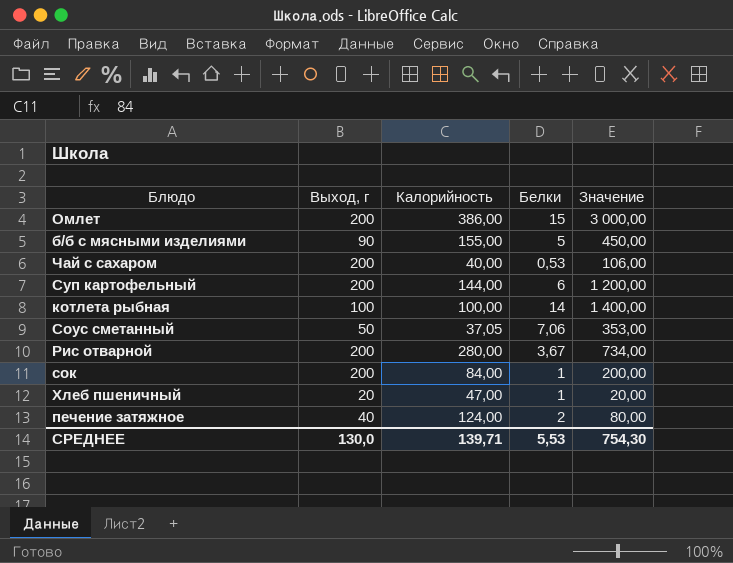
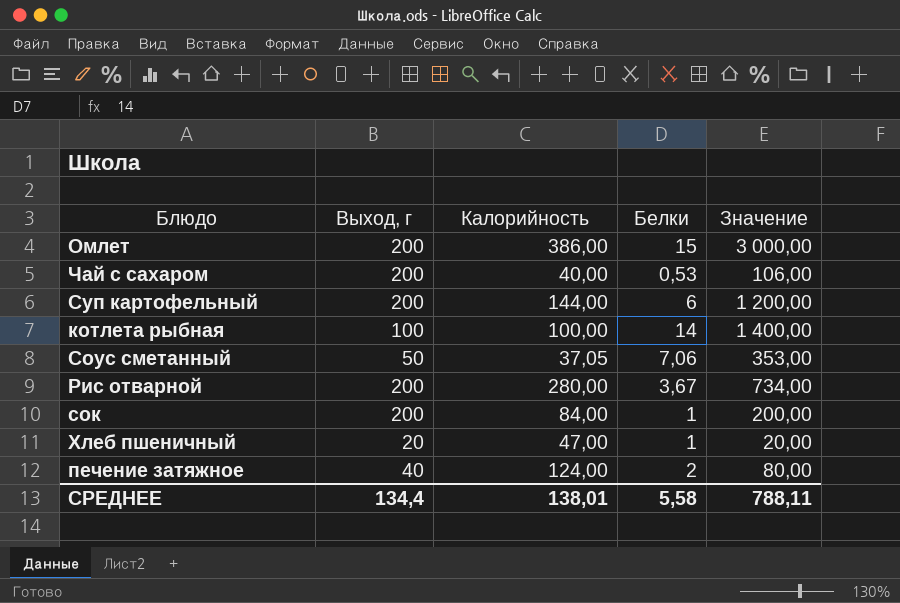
row б/б с мясными изделиями: 90 | 155,00 | 5 | 450,00 -> none
СРЕДНЕЕ | Выход, г: 130,0 -> 134,4
СРЕДНЕЕ | Калорийность: 139,71 -> 138,01
СРЕДНЕЕ | Белки: 5,53 -> 5,58
СРЕДНЕЕ | Значение: 754,30 -> 788,11

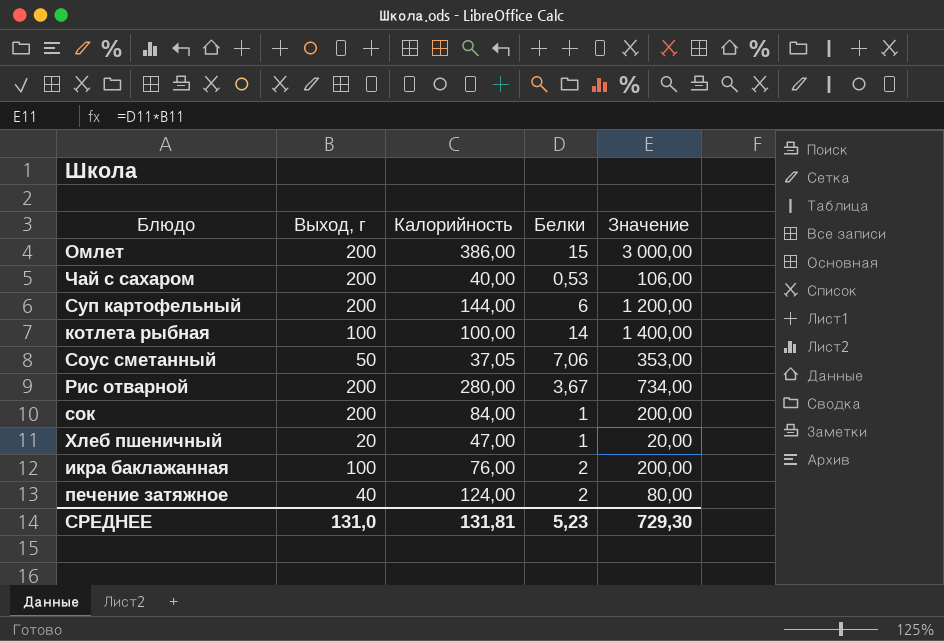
row икра баклажанная: none -> 100 | 76,00 | 2 | 200,00
СРЕДНЕЕ | Выход, г: 134,4 -> 131,0
СРЕДНЕЕ | Калорийность: 138,01 -> 131,81
СРЕДНЕЕ | Белки: 5,58 -> 5,23
СРЕДНЕЕ | Значение: 788,11 -> 729,30

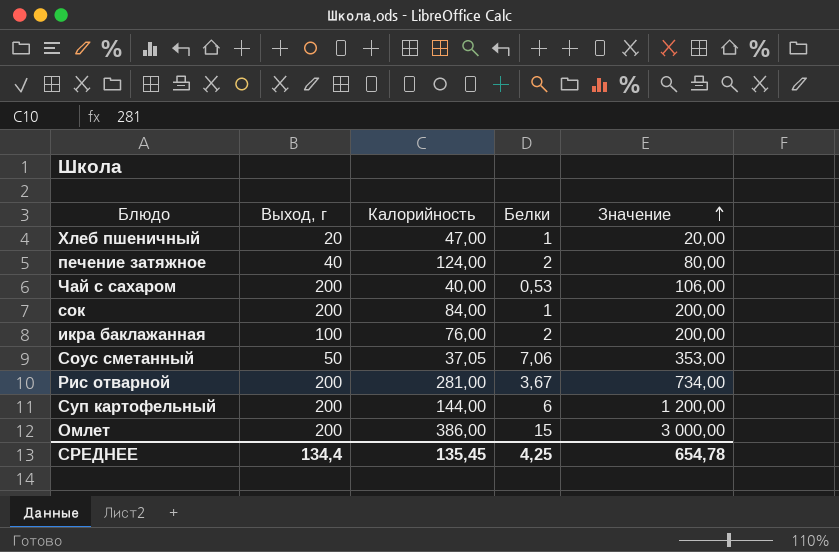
row order: none -> Значение ascending
row котлета рыбная: 100 | 100,00 | 14 | 1 400,00 -> none
Рис отварной | Калорийность: 280,00 -> 281,00
СРЕДНЕЕ | Выход, г: 131,0 -> 134,4
СРЕДНЕЕ | Калорийность: 131,81 -> 135,45
СРЕДНЕЕ | Белки: 5,23 -> 4,25
СРЕДНЕЕ | Значение: 729,30 -> 654,78

